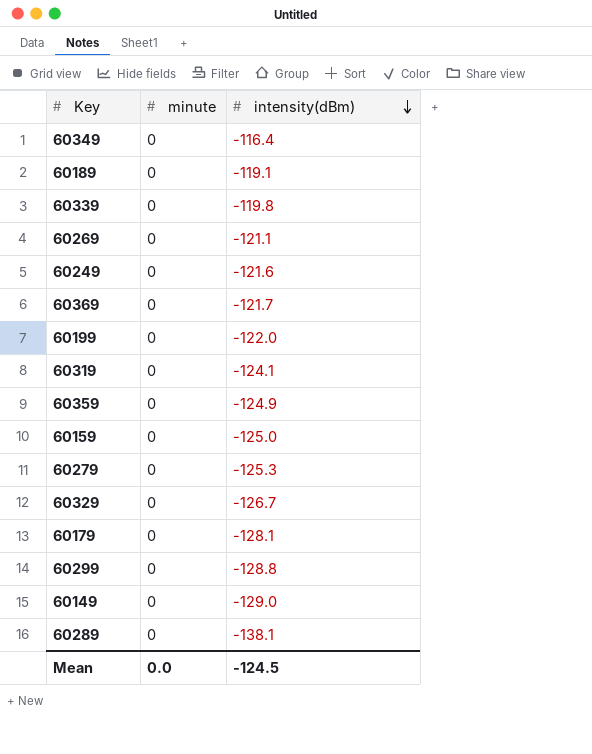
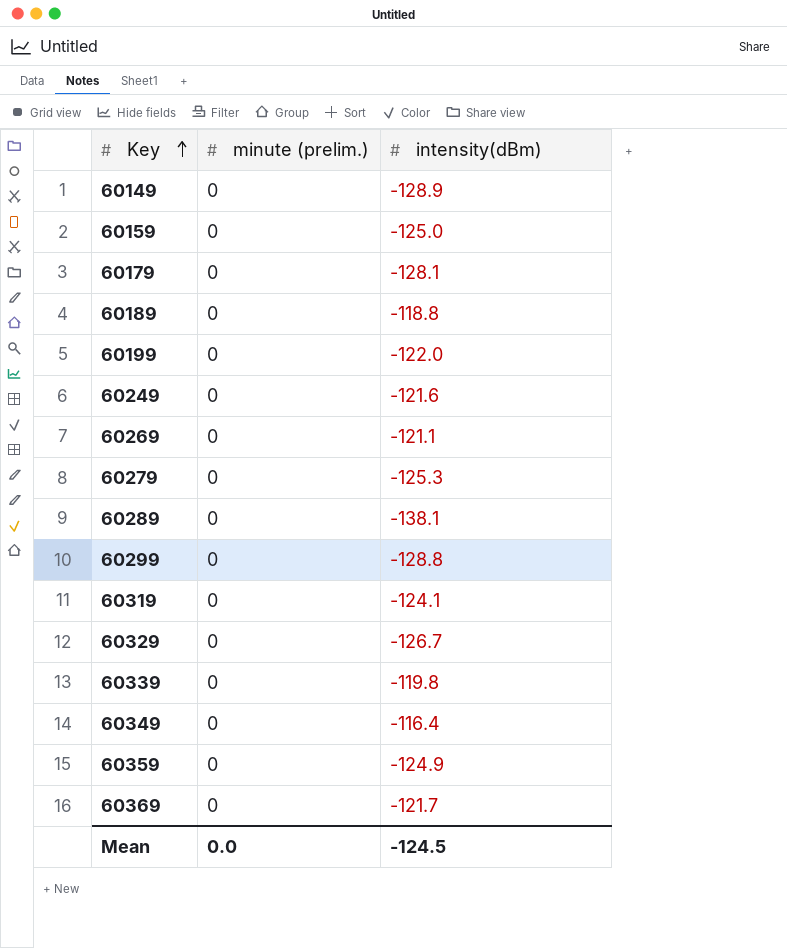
row order: intensity(dBm) descending -> Key ascending
column name: minute -> minute (prelim.)
60149 | intensity(dBm): -129.0 -> -128.9
60189 | intensity(dBm): -119.1 -> -118.8

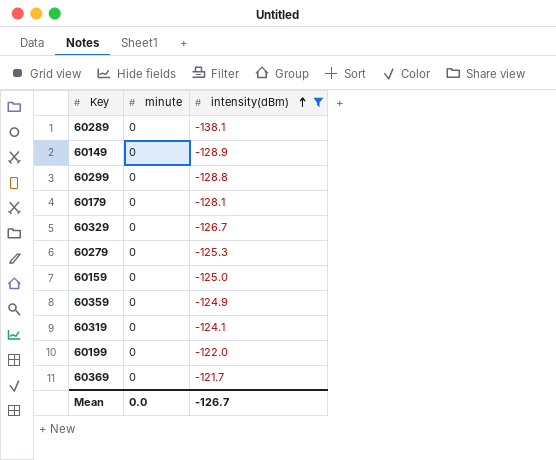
filter: none -> intensity(dBm) <= -121.7
row order: Key ascending -> intensity(dBm) ascending
column name: minute (prelim.) -> minute
Mean | intensity(dBm): -124.5 -> -126.7

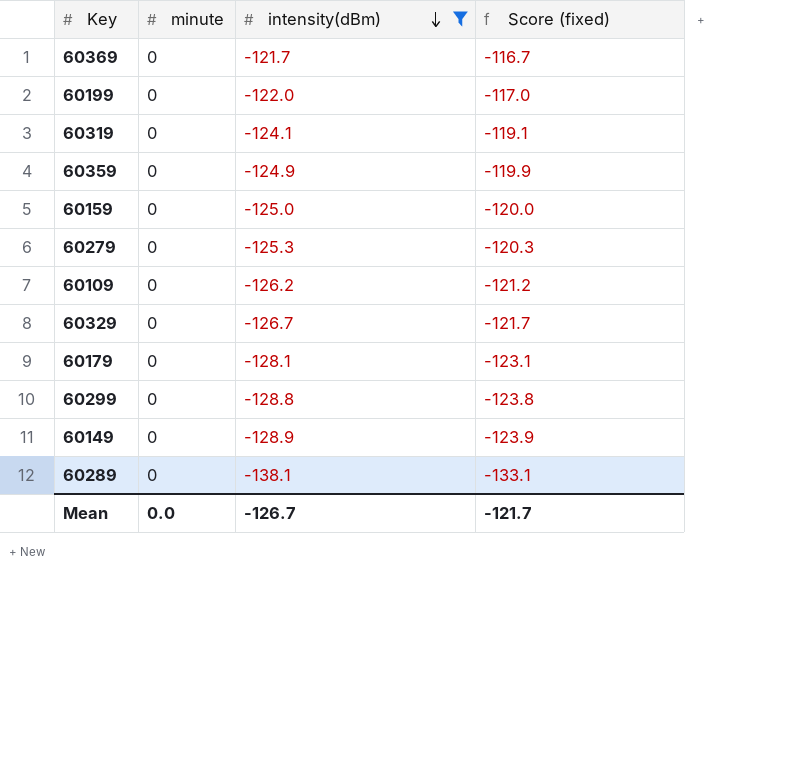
row order: intensity(dBm) ascending -> intensity(dBm) descending
column Score (fixed) | formula: none -> [intensity(dBm)] + 5
row 60109: none -> 0 | -126.2 | -121.2

